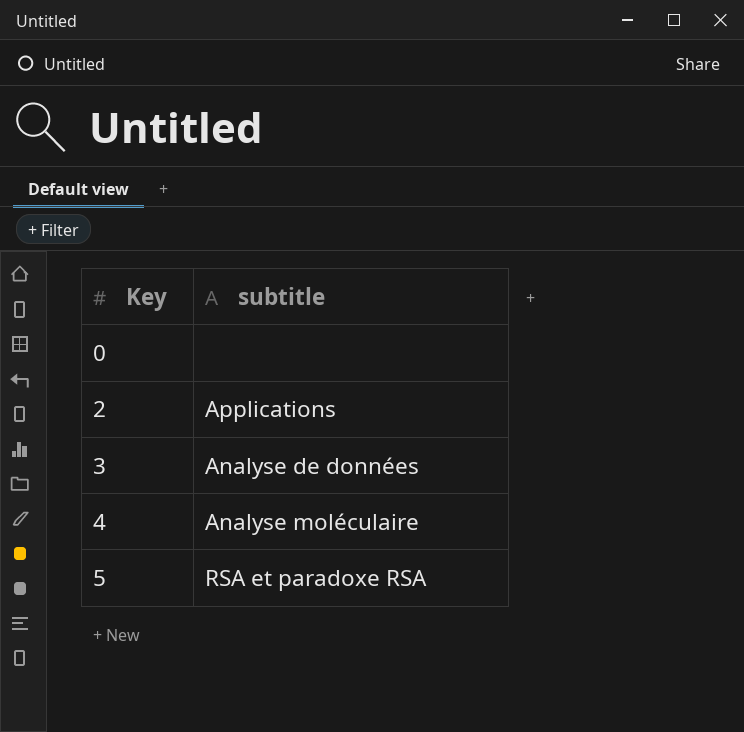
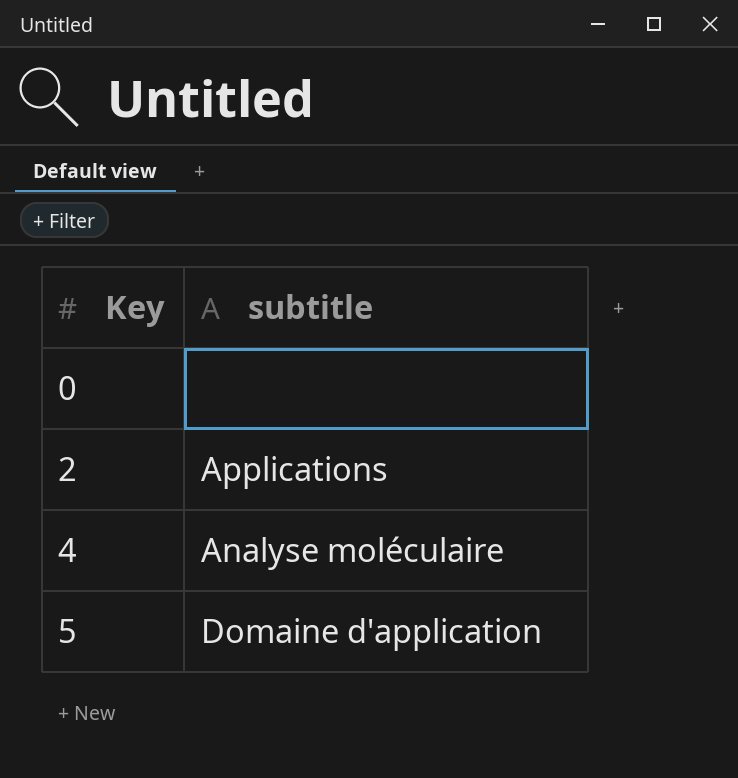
row 3: Analyse de données -> none
5 | subtitle: RSA et paradoxe RSA -> Domaine d'application

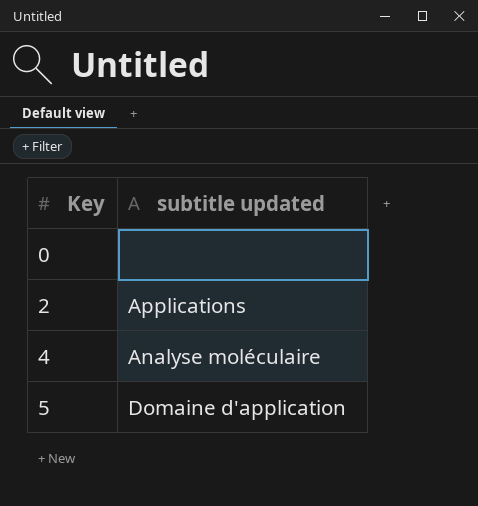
column name: subtitle -> subtitle updated

